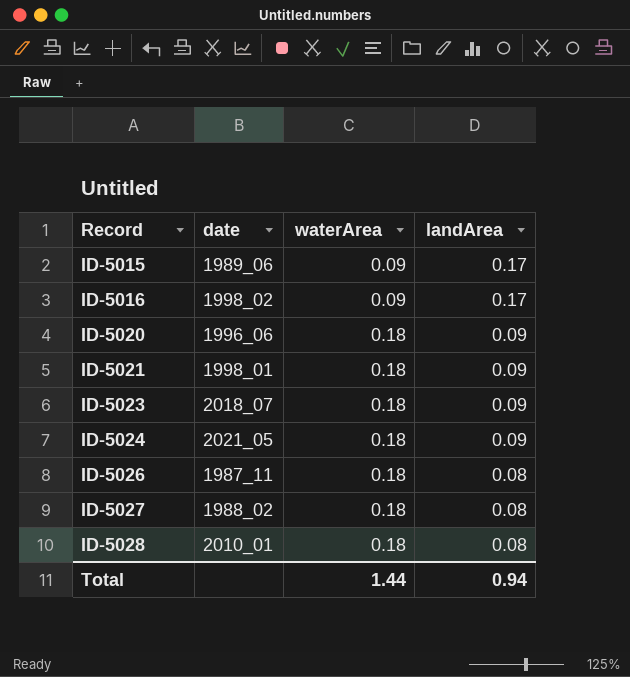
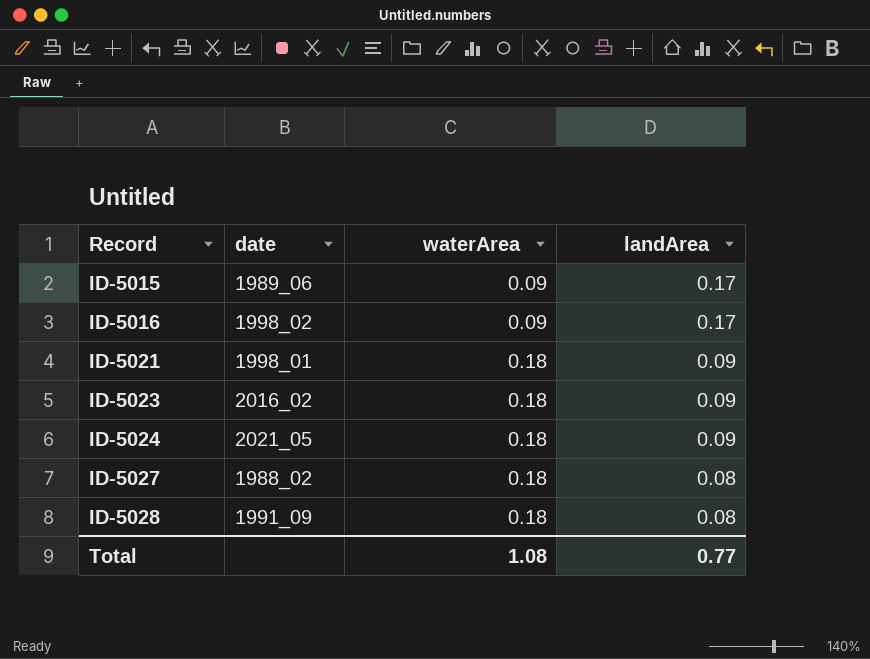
row ID-5020: 1996_06 | 0.18 | 0.09 -> none
row ID-5026: 1987_11 | 0.18 | 0.08 -> none
ID-5023 | date: 2018_07 -> 2016_02
ID-5028 | date: 2010_01 -> 1991_09
Total | waterArea: 1.44 -> 1.08
Total | landArea: 0.94 -> 0.77

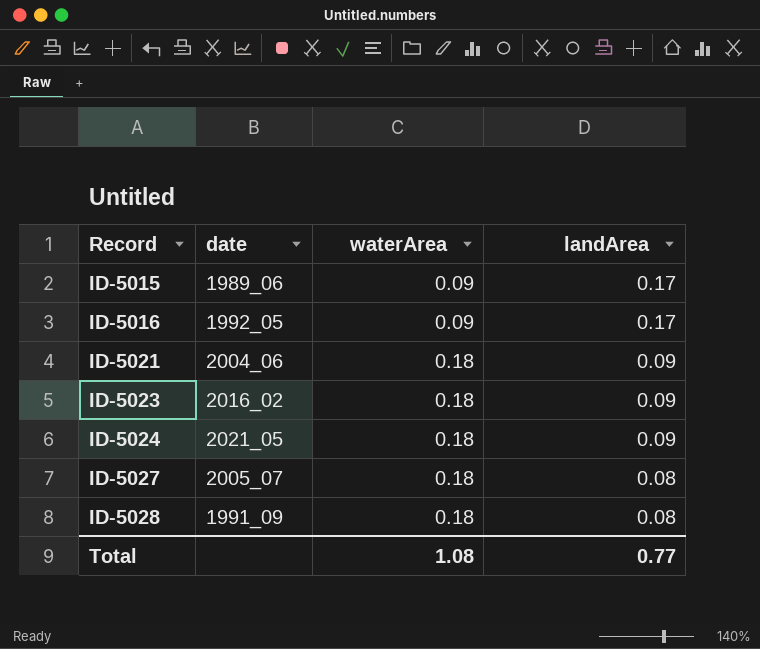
ID-5016 | date: 1998_02 -> 1992_05
ID-5021 | date: 1998_01 -> 2004_06
ID-5027 | date: 1988_02 -> 2005_07

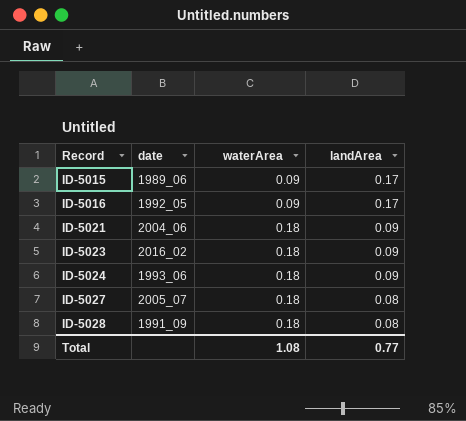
ID-5024 | date: 2021_05 -> 1993_06

